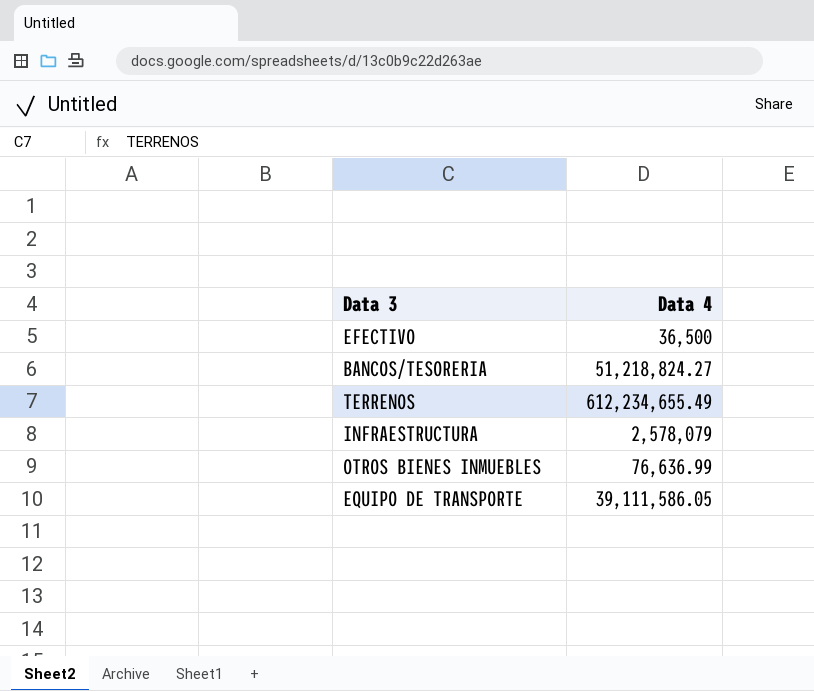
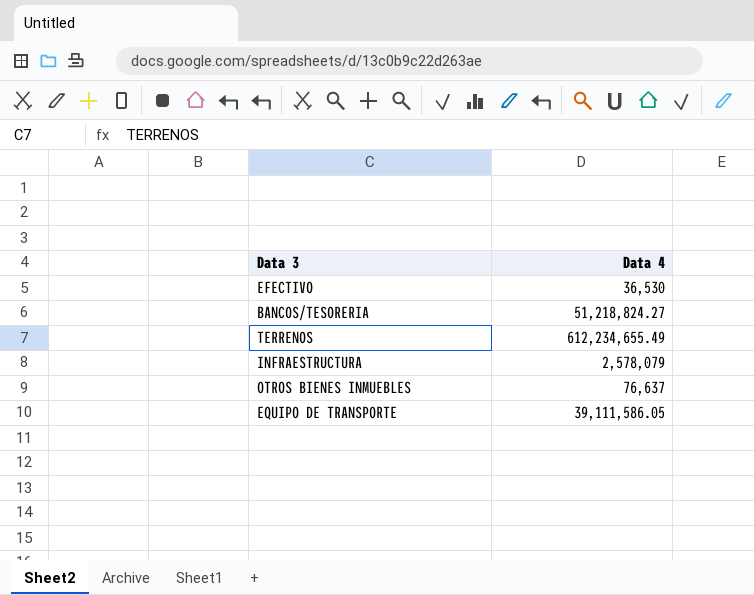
EFECTIVO | Data 4: 36,500 -> 36,530
OTROS BIENES INMUEBLES | Data 4: 76,636.99 -> 76,637

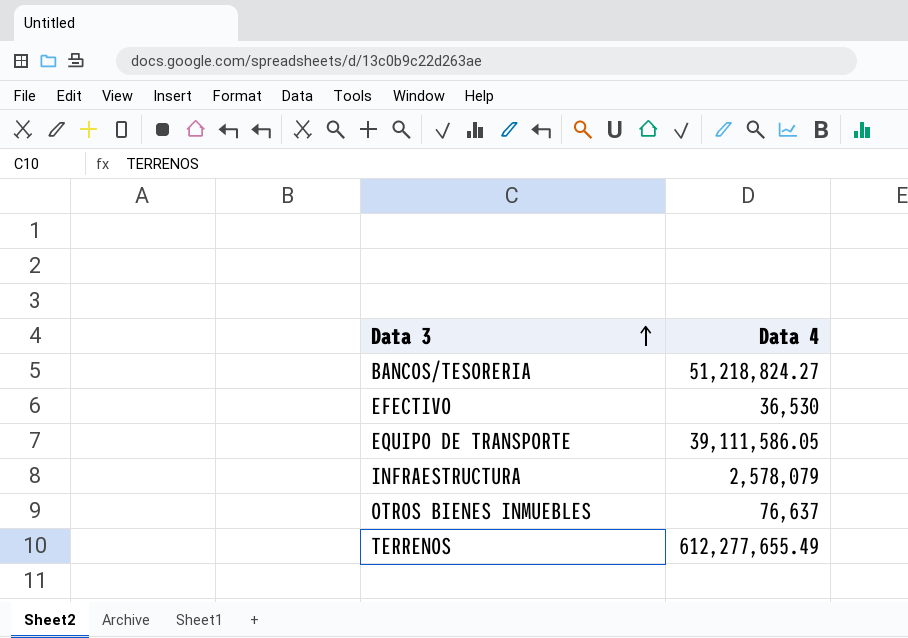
row order: none -> Data 3 ascending
TERRENOS | Data 4: 612,234,655.49 -> 612,277,655.49

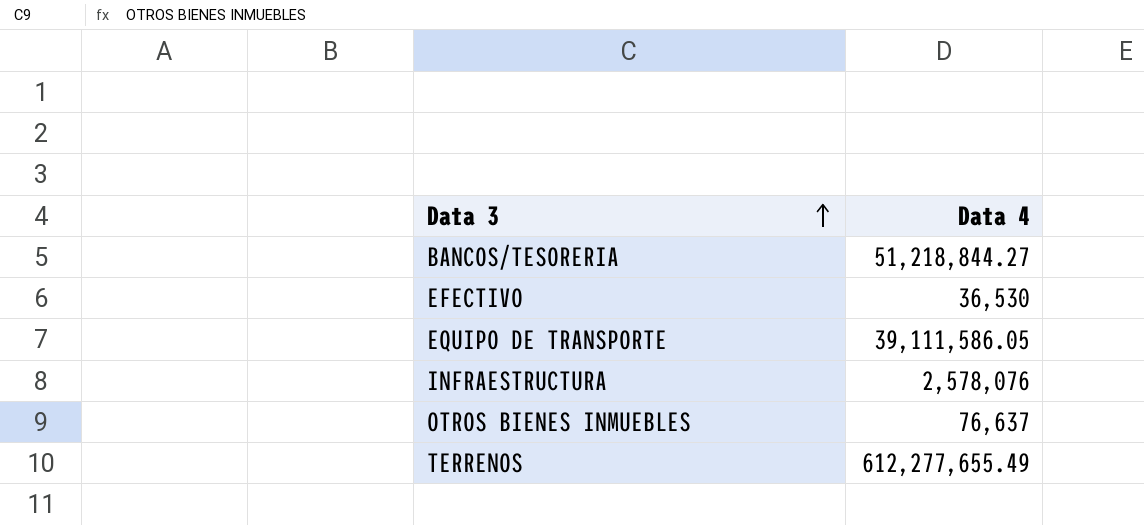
BANCOS/TESORERIA | Data 4: 51,218,824.27 -> 51,218,844.27
INFRAESTRUCTURA | Data 4: 2,578,079 -> 2,578,076

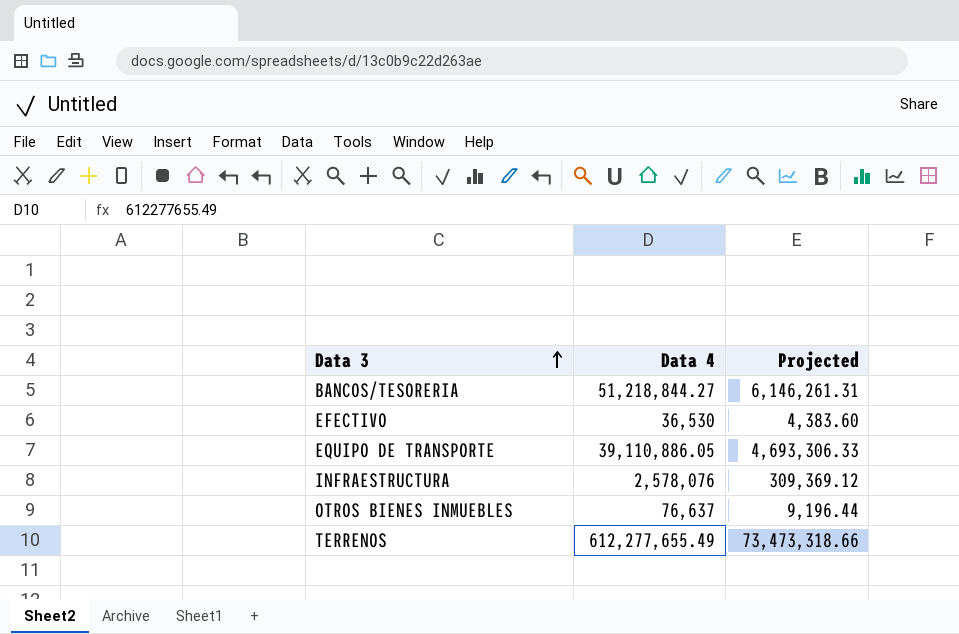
column Projected | formula: none -> [Data 4] * 0.12
EQUIPO DE TRANSPORTE | Data 4: 39,111,586.05 -> 39,110,886.05

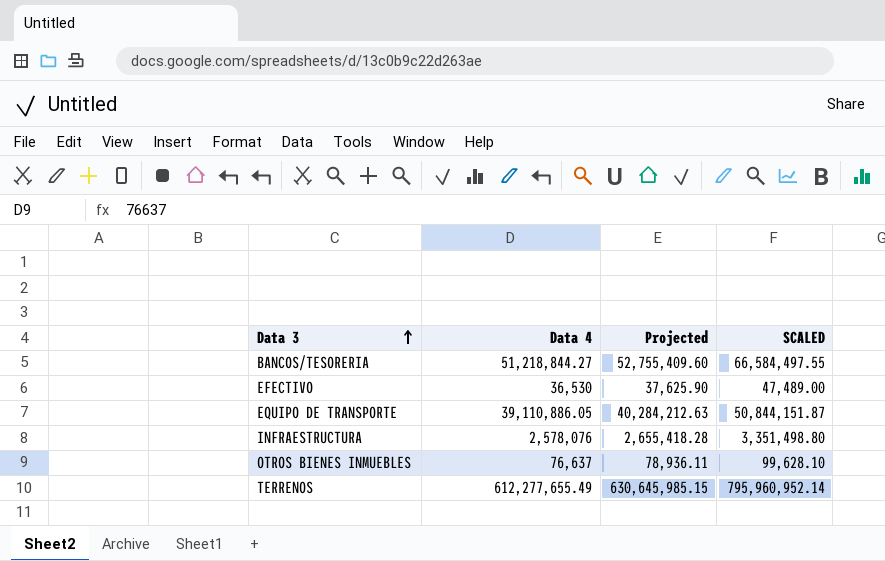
column Projected | formula: [Data 4] * 0.12 -> [Data 4] * 1.03
column SCALED | formula: none -> [Data 4] * 1.3

